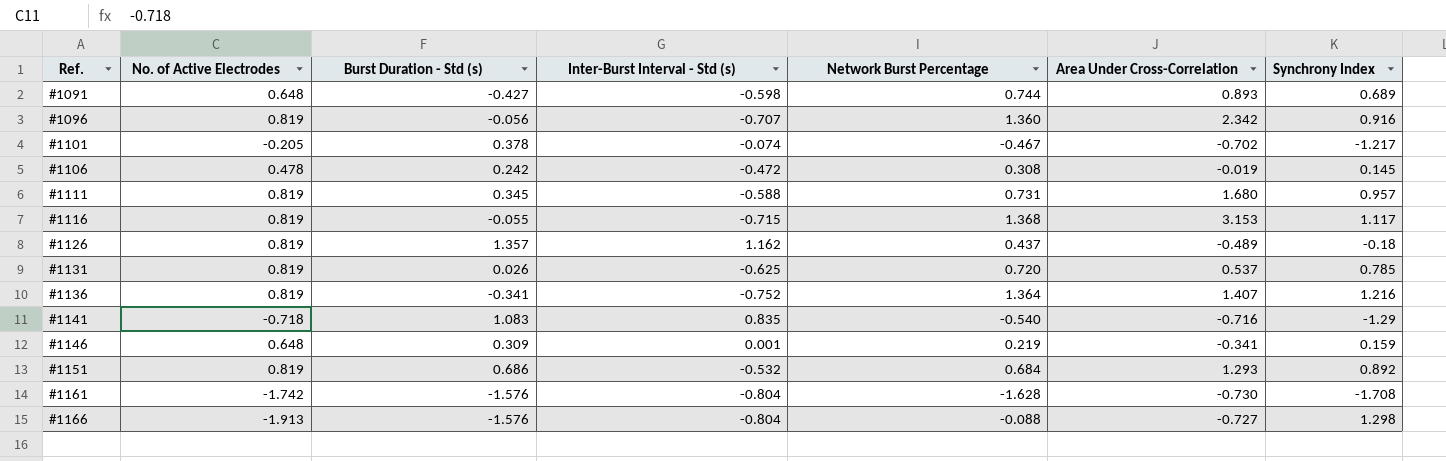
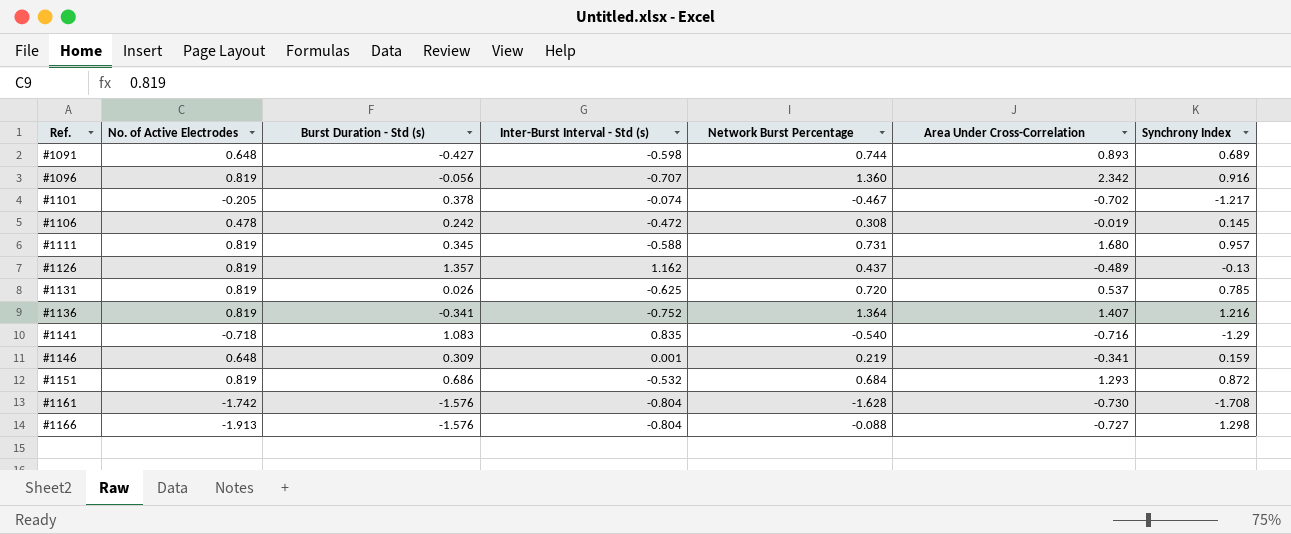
row #1116: 0.819 | -0.055 | -0.715 | 1.368 | 3.153 | 1.117 -> none
#1126 | Synchrony Index: -0.18 -> -0.13
#1151 | Synchrony Index: 0.892 -> 0.872

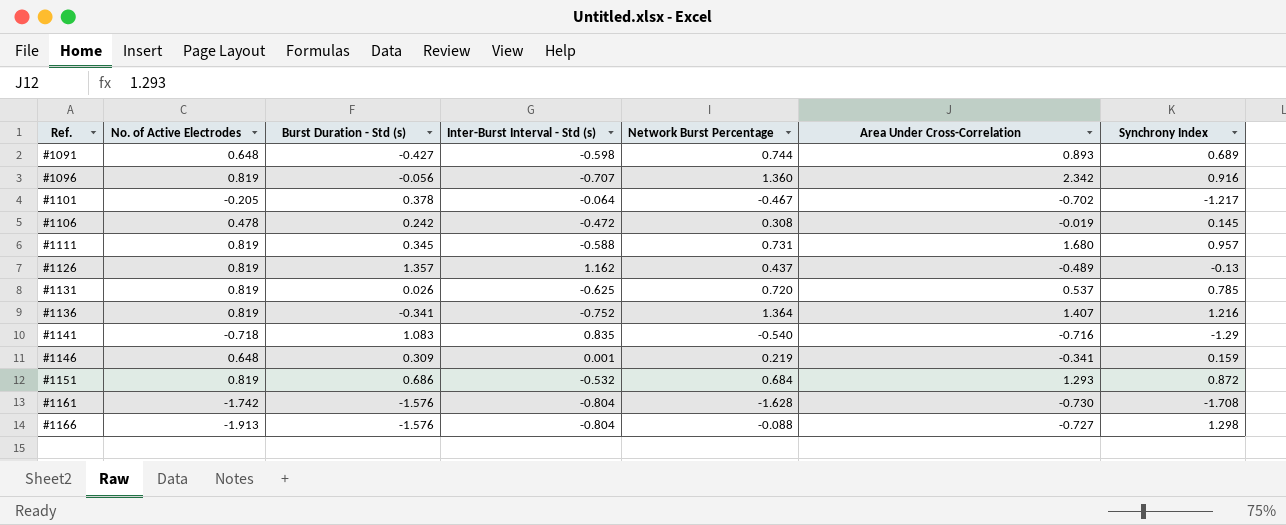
#1101 | Inter-Burst Interval - Std (s): -0.074 -> -0.064

